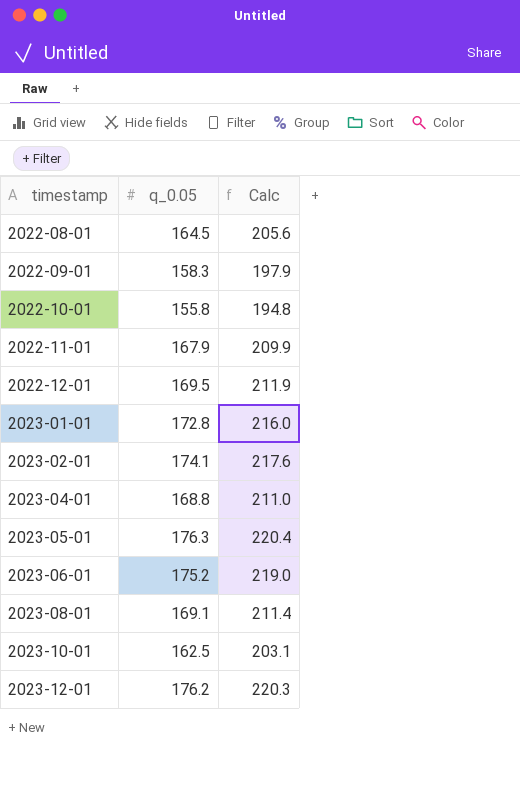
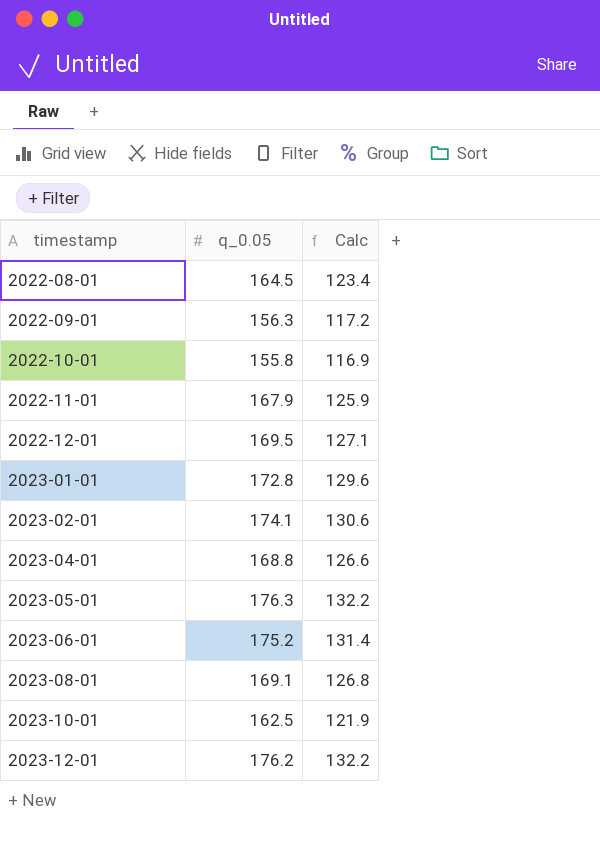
column Calc | formula: [q_0.05] * 1.25 -> [q_0.05] * 0.75
2022-09-01 | q_0.05: 158.3 -> 156.3

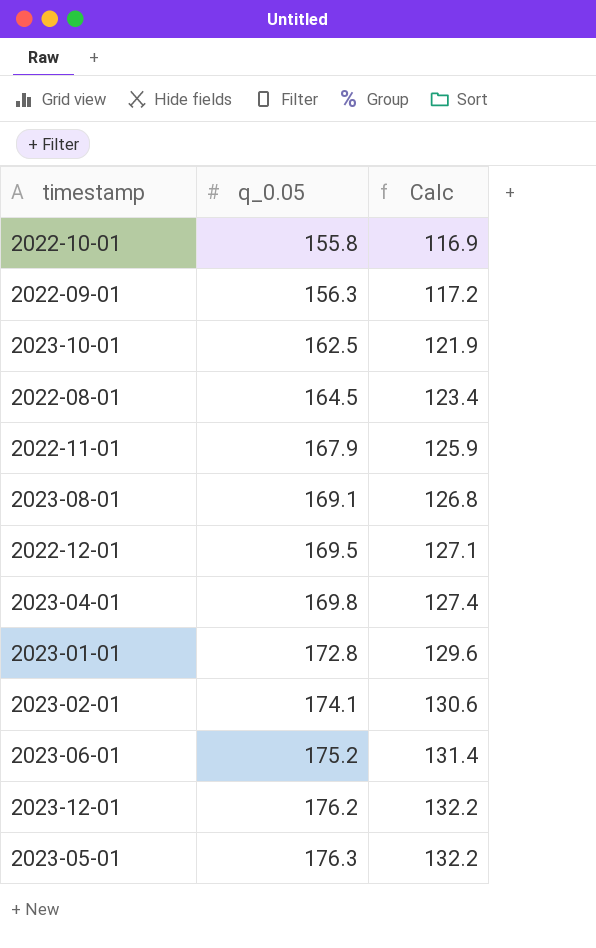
row order: timestamp ascending -> q_0.05 ascending
2023-04-01 | q_0.05: 168.8 -> 169.8
2023-04-01 | Calc: 126.6 -> 127.4

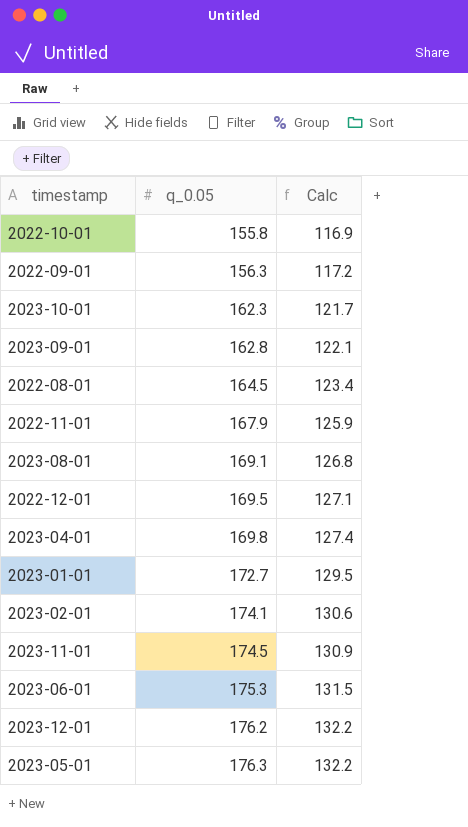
2023-10-01 | q_0.05: 162.5 -> 162.3
2023-10-01 | Calc: 121.9 -> 121.7
row 2023-09-01: none -> 162.8 | 122.1
2023-01-01 | q_0.05: 172.8 -> 172.7
2023-01-01 | Calc: 129.6 -> 129.5
row 2023-11-01: none -> 174.5 | 130.9
2023-06-01 | q_0.05: 175.2 -> 175.3
2023-06-01 | Calc: 131.4 -> 131.5

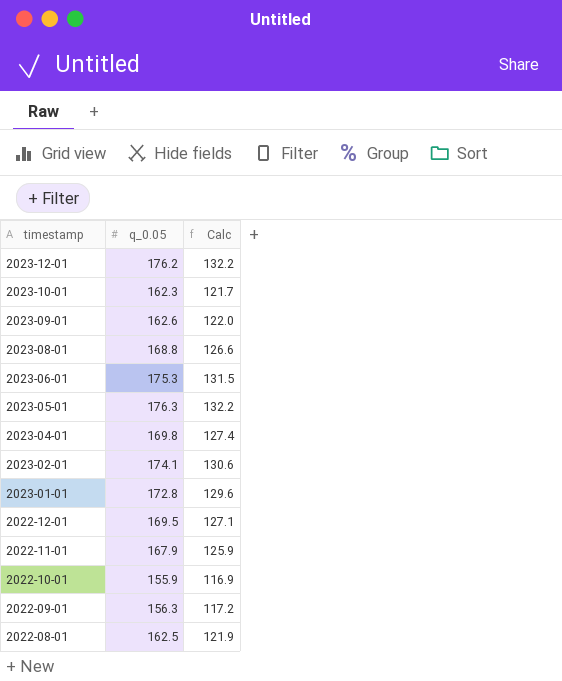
row order: q_0.05 ascending -> timestamp descending
row 2023-11-01: 174.5 | 130.9 -> none
2023-09-01 | q_0.05: 162.8 -> 162.6
2023-09-01 | Calc: 122.1 -> 122.0
2023-08-01 | q_0.05: 169.1 -> 168.8
2023-08-01 | Calc: 126.8 -> 126.6
2023-01-01 | q_0.05: 172.7 -> 172.8
2023-01-01 | Calc: 129.5 -> 129.6
2022-10-01 | q_0.05: 155.8 -> 155.9
2022-08-01 | q_0.05: 164.5 -> 162.5
2022-08-01 | Calc: 123.4 -> 121.9

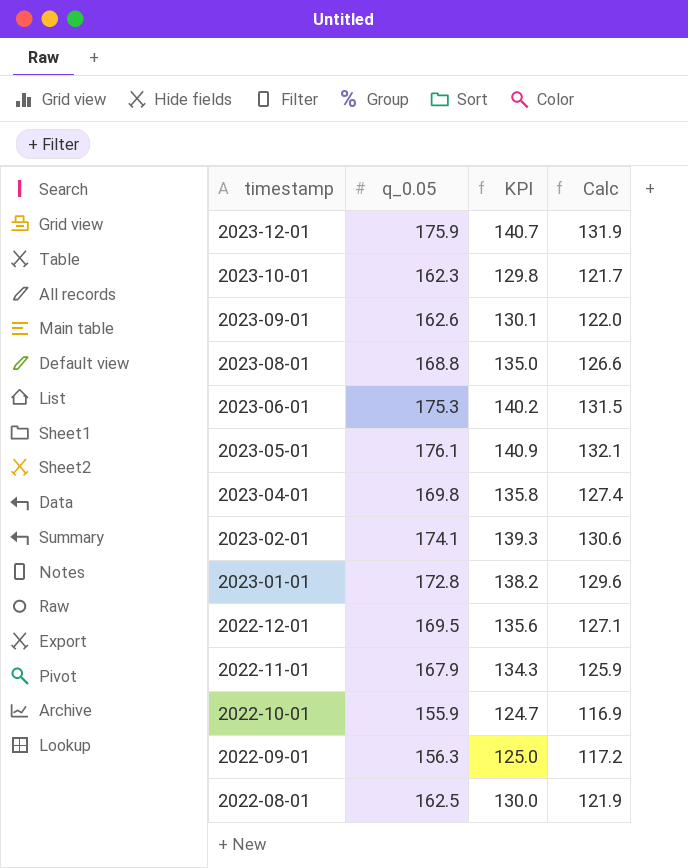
column KPI | formula: none -> [q_0.05] * 0.8
2023-12-01 | q_0.05: 176.2 -> 175.9
2023-12-01 | Calc: 132.2 -> 131.9
2023-05-01 | q_0.05: 176.3 -> 176.1
2023-05-01 | Calc: 132.2 -> 132.1

